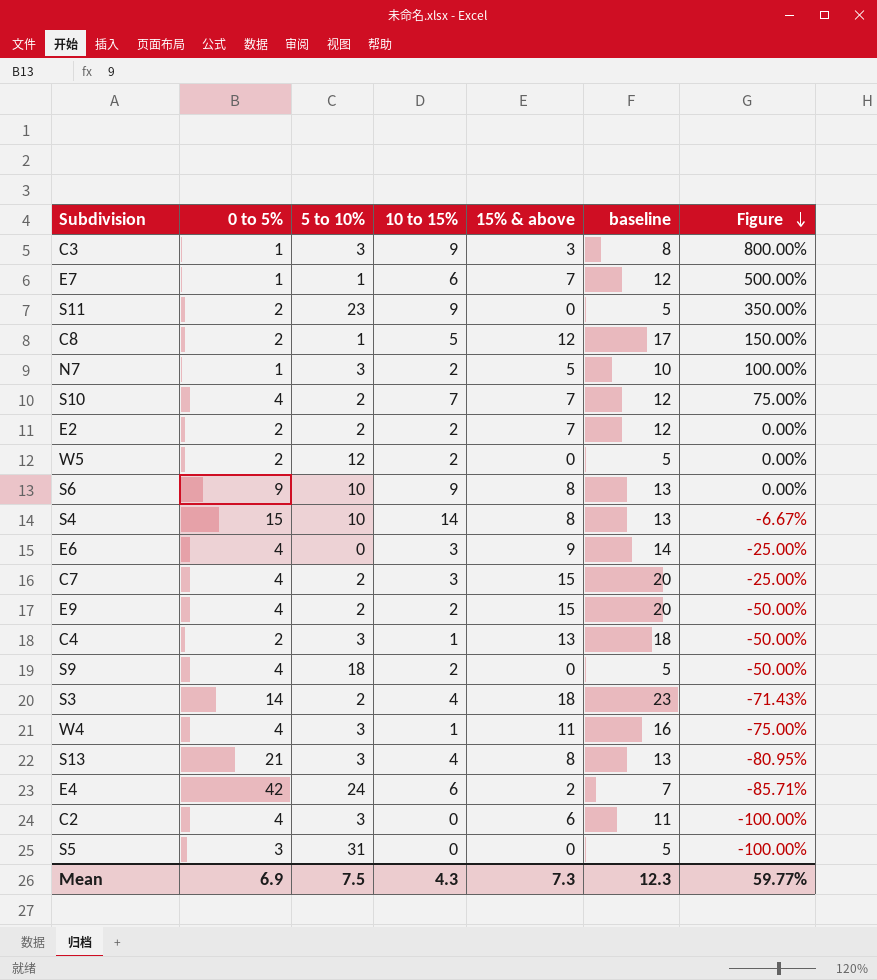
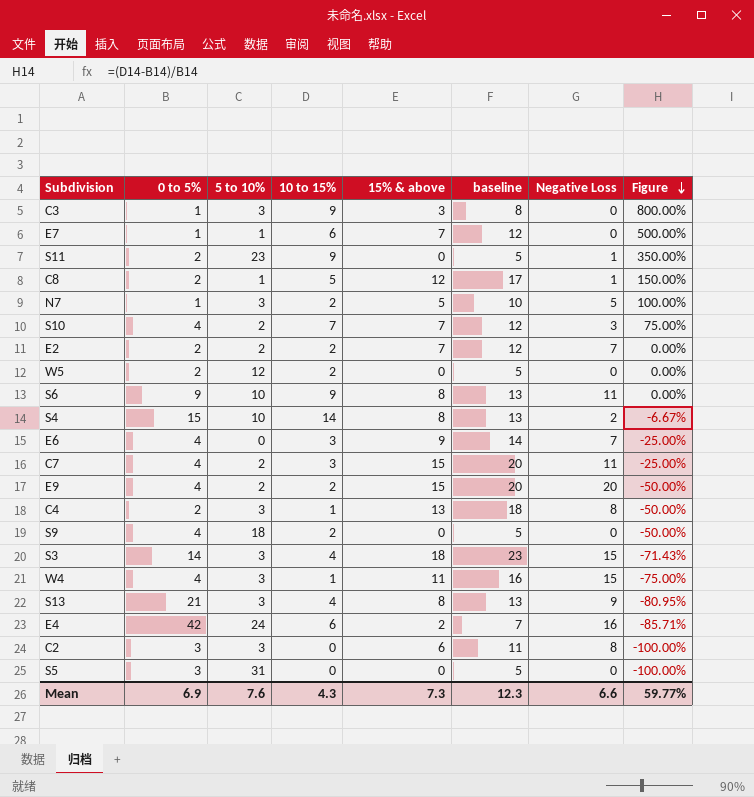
column Negative Loss | position: none -> 7
S3 | 5 to 10%: 2 -> 3
C2 | 0 to 5%: 4 -> 3
Mean | 5 to 10%: 7.5 -> 7.6

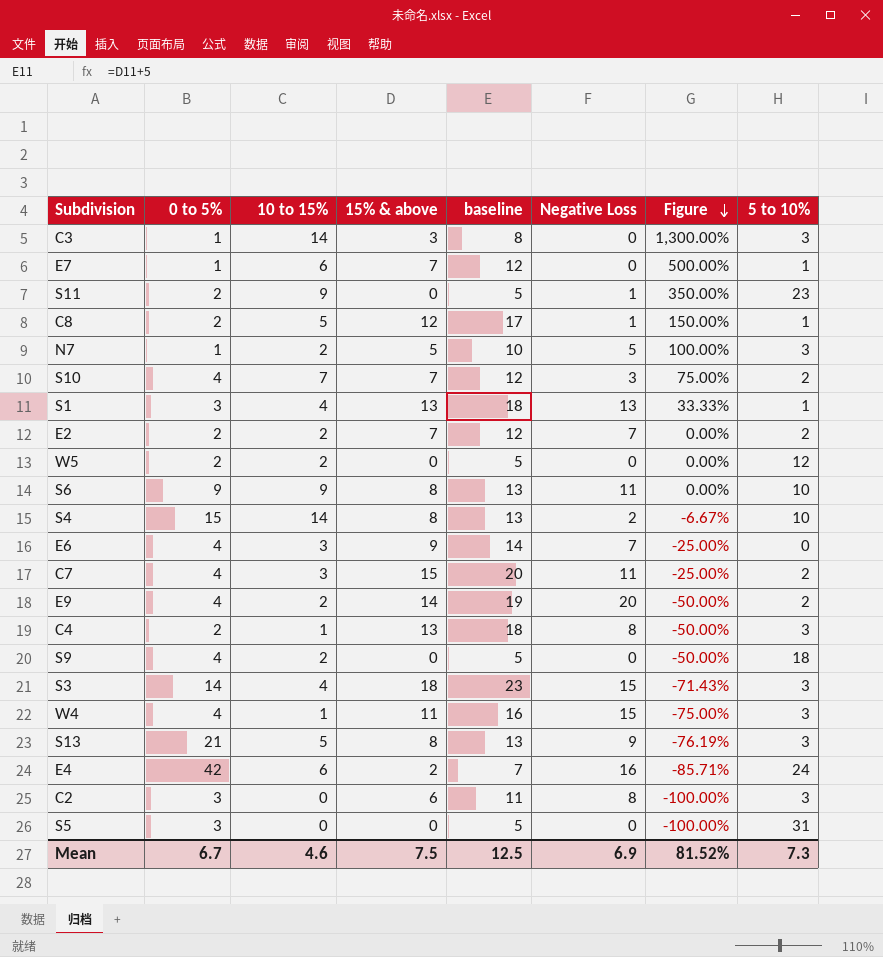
column 5 to 10% | position: 3 -> 8
C3 | 10 to 15%: 9 -> 14
C3 | Figure: 800.00% -> 1,300.00%
row S1: none -> 3 | 4 | 13 | 18 | 13 | 33.33% | 1
E9 | 15% & above: 15 -> 14
E9 | baseline: 20 -> 19
S13 | 10 to 15%: 4 -> 5
S13 | Figure: -80.95% -> -76.19%
Mean | 0 to 5%: 6.9 -> 6.7
Mean | 10 to 15%: 4.3 -> 4.6
Mean | 15% & above: 7.3 -> 7.5
Mean | baseline: 12.3 -> 12.5
Mean | Negative Loss: 6.6 -> 6.9
Mean | Figure: 59.77% -> 81.52%
Mean | 5 to 10%: 7.6 -> 7.3

